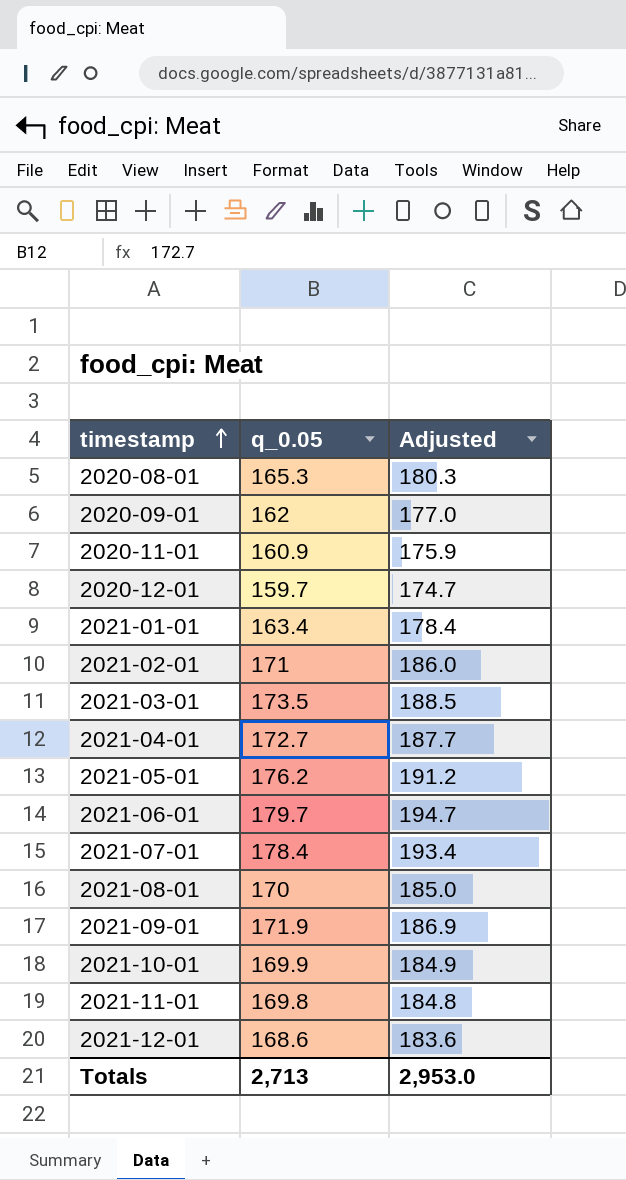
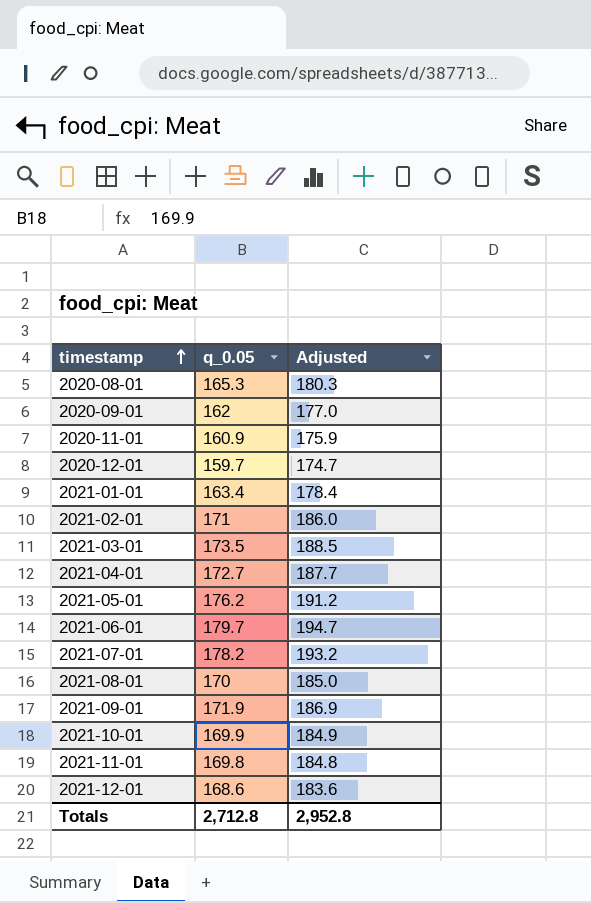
2021-07-01 | q_0.05: 178.4 -> 178.2
2021-07-01 | Adjusted: 193.4 -> 193.2
Totals | q_0.05: 2,713 -> 2,712.8
Totals | Adjusted: 2,953.0 -> 2,952.8

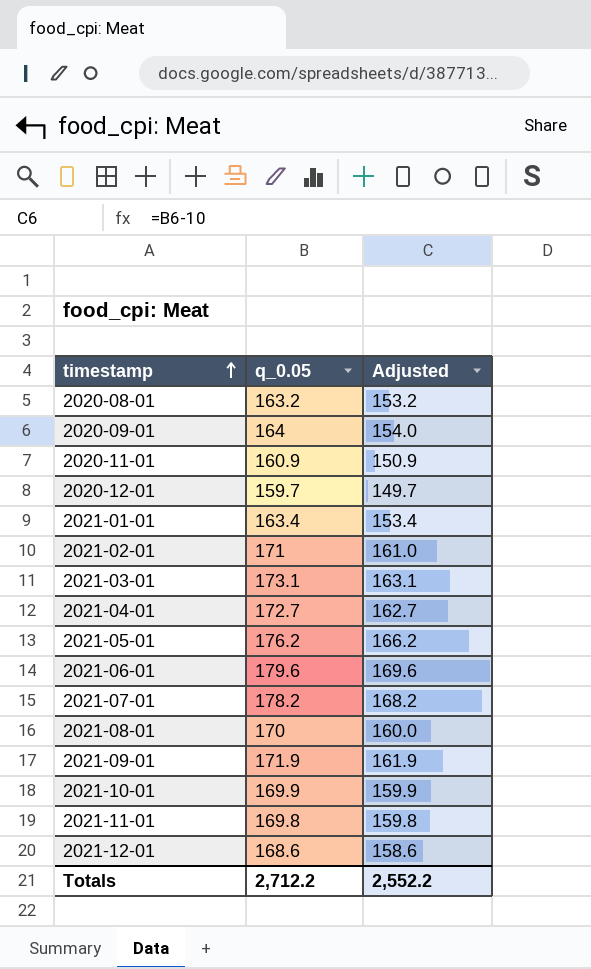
column Adjusted | formula: [q_0.05] + 15 -> [q_0.05] - 10
2020-08-01 | q_0.05: 165.3 -> 163.2
2020-09-01 | q_0.05: 162 -> 164
2021-03-01 | q_0.05: 173.5 -> 173.1
2021-06-01 | q_0.05: 179.7 -> 179.6
Totals | q_0.05: 2,712.8 -> 2,712.2
Totals | Adjusted: 2,952.8 -> 2,552.2

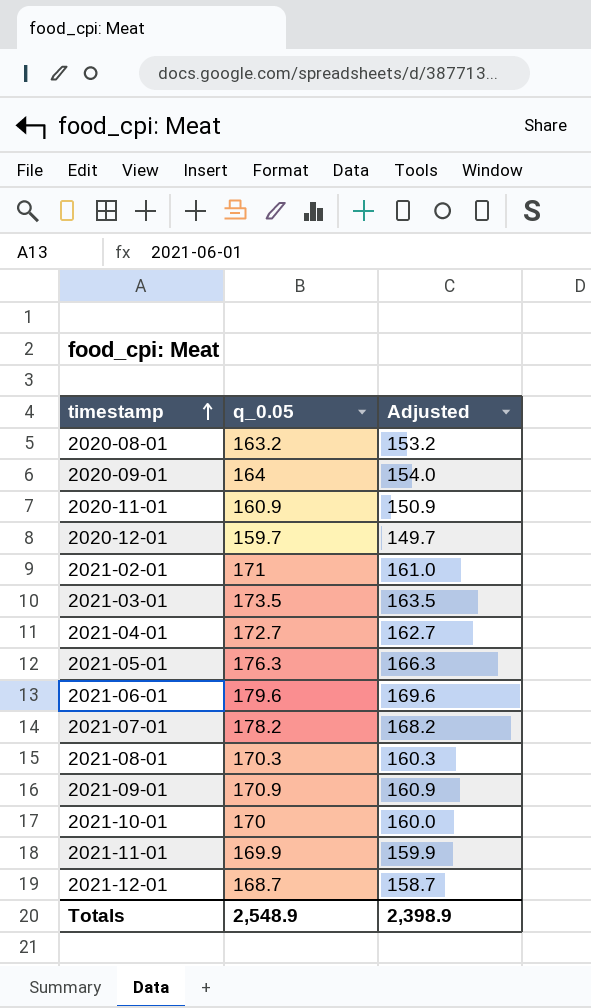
row 2021-01-01: 163.4 | 153.4 -> none
2021-03-01 | q_0.05: 173.1 -> 173.5
2021-03-01 | Adjusted: 163.1 -> 163.5
2021-05-01 | q_0.05: 176.2 -> 176.3
2021-05-01 | Adjusted: 166.2 -> 166.3
2021-08-01 | q_0.05: 170 -> 170.3
2021-08-01 | Adjusted: 160.0 -> 160.3
2021-09-01 | q_0.05: 171.9 -> 170.9
2021-09-01 | Adjusted: 161.9 -> 160.9
2021-10-01 | q_0.05: 169.9 -> 170
2021-10-01 | Adjusted: 159.9 -> 160.0
2021-11-01 | q_0.05: 169.8 -> 169.9
2021-11-01 | Adjusted: 159.8 -> 159.9
2021-12-01 | q_0.05: 168.6 -> 168.7
2021-12-01 | Adjusted: 158.6 -> 158.7
Totals | q_0.05: 2,712.2 -> 2,548.9
Totals | Adjusted: 2,552.2 -> 2,398.9

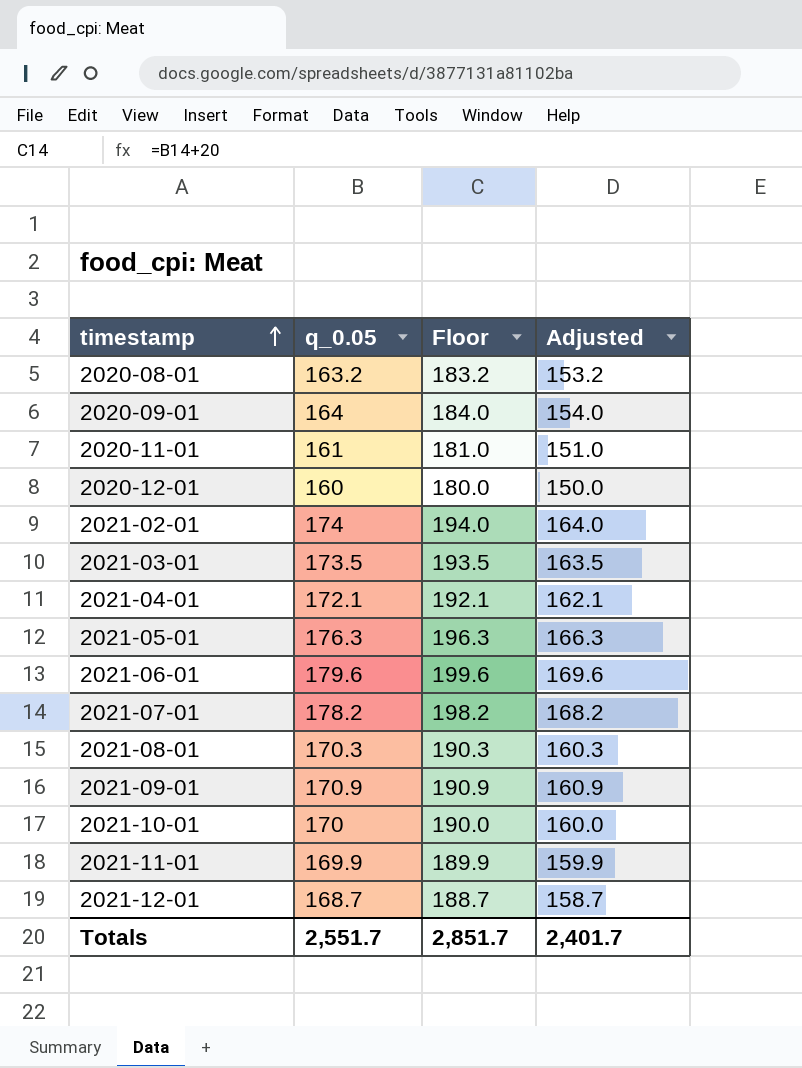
column Floor | formula: none -> [q_0.05] + 20
2020-11-01 | q_0.05: 160.9 -> 161
2020-11-01 | Adjusted: 150.9 -> 151.0
2020-12-01 | q_0.05: 159.7 -> 160
2020-12-01 | Adjusted: 149.7 -> 150.0
2021-02-01 | q_0.05: 171 -> 174
2021-02-01 | Adjusted: 161.0 -> 164.0
2021-04-01 | q_0.05: 172.7 -> 172.1
2021-04-01 | Adjusted: 162.7 -> 162.1
Totals | q_0.05: 2,548.9 -> 2,551.7
Totals | Adjusted: 2,398.9 -> 2,401.7

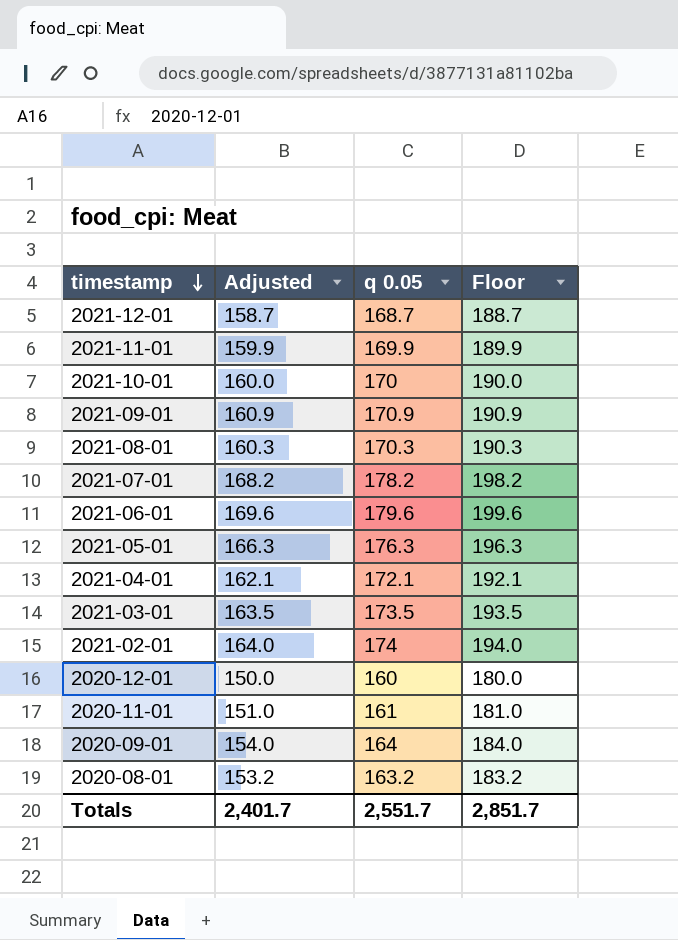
row order: timestamp ascending -> timestamp descending
column Adjusted | position: 4 -> 2
column name: q_0.05 -> q 0.05

